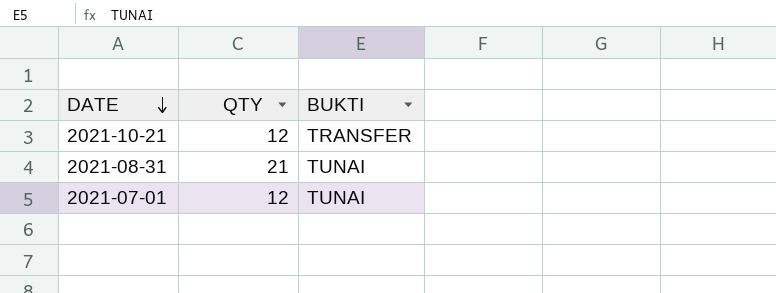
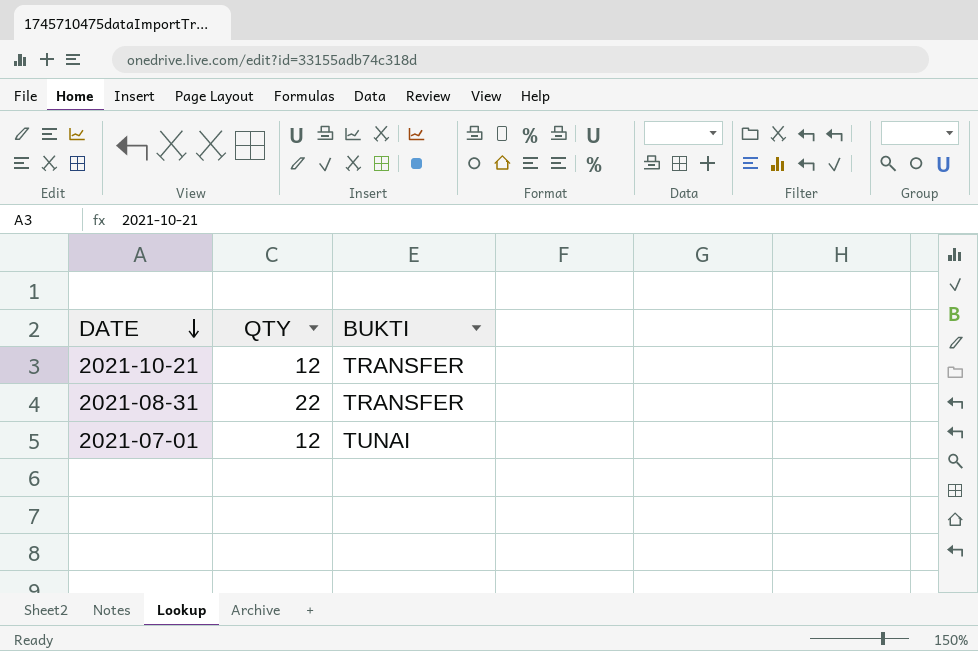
2021-08-31 | QTY: 21 -> 22
2021-08-31 | BUKTI: TUNAI -> TRANSFER

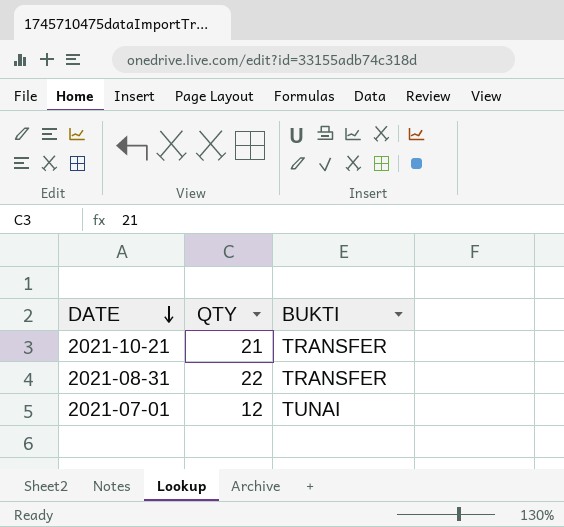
2021-10-21 | QTY: 12 -> 21

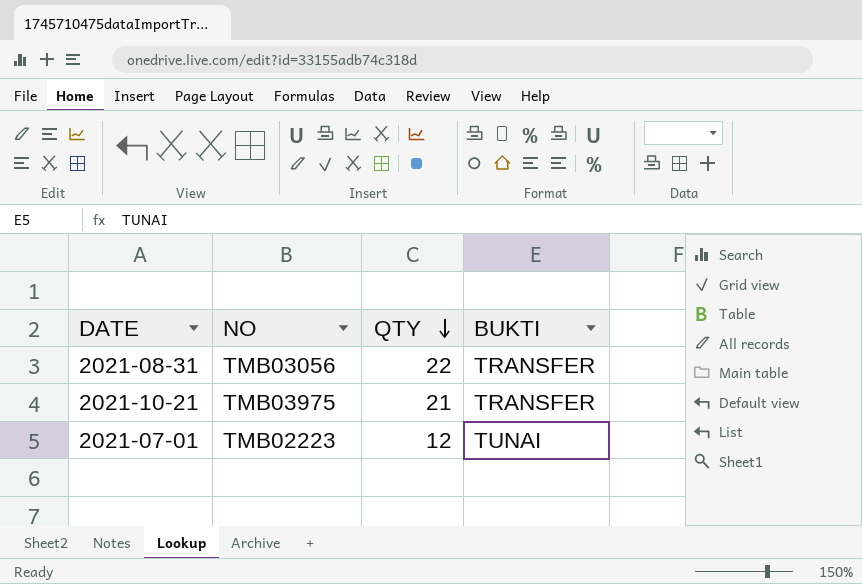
row order: DATE descending -> QTY descending
column NO | position: none -> 2

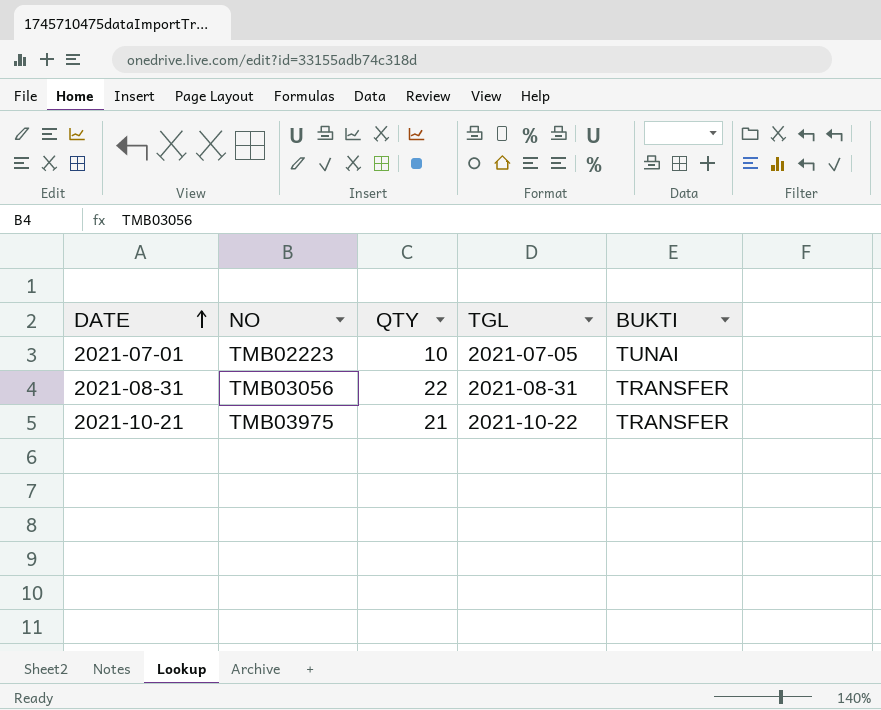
row order: QTY descending -> DATE ascending
column TGL | position: none -> 4
2021-07-01 | QTY: 12 -> 10

